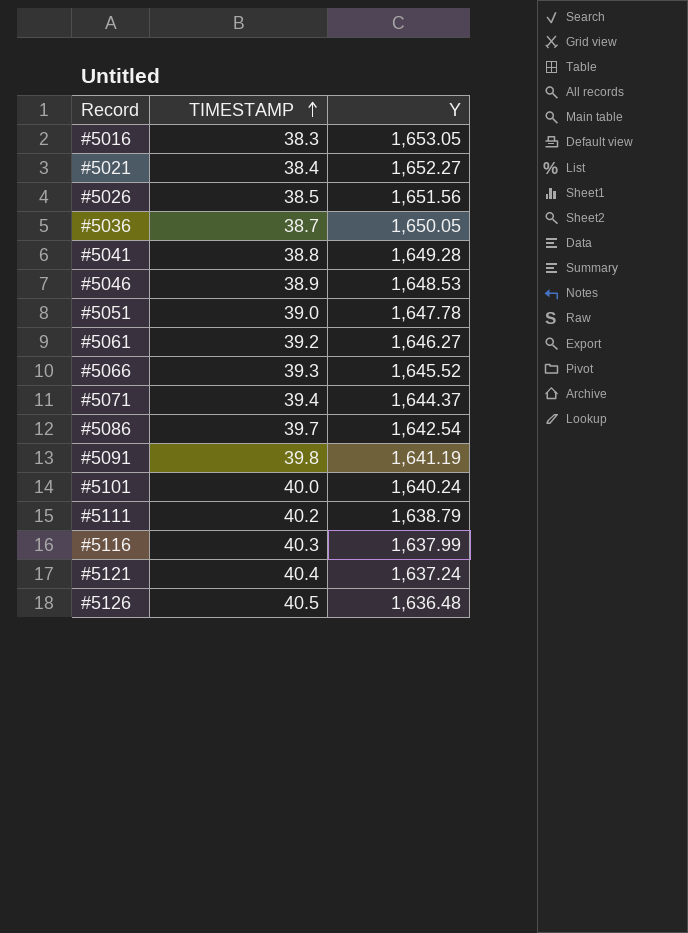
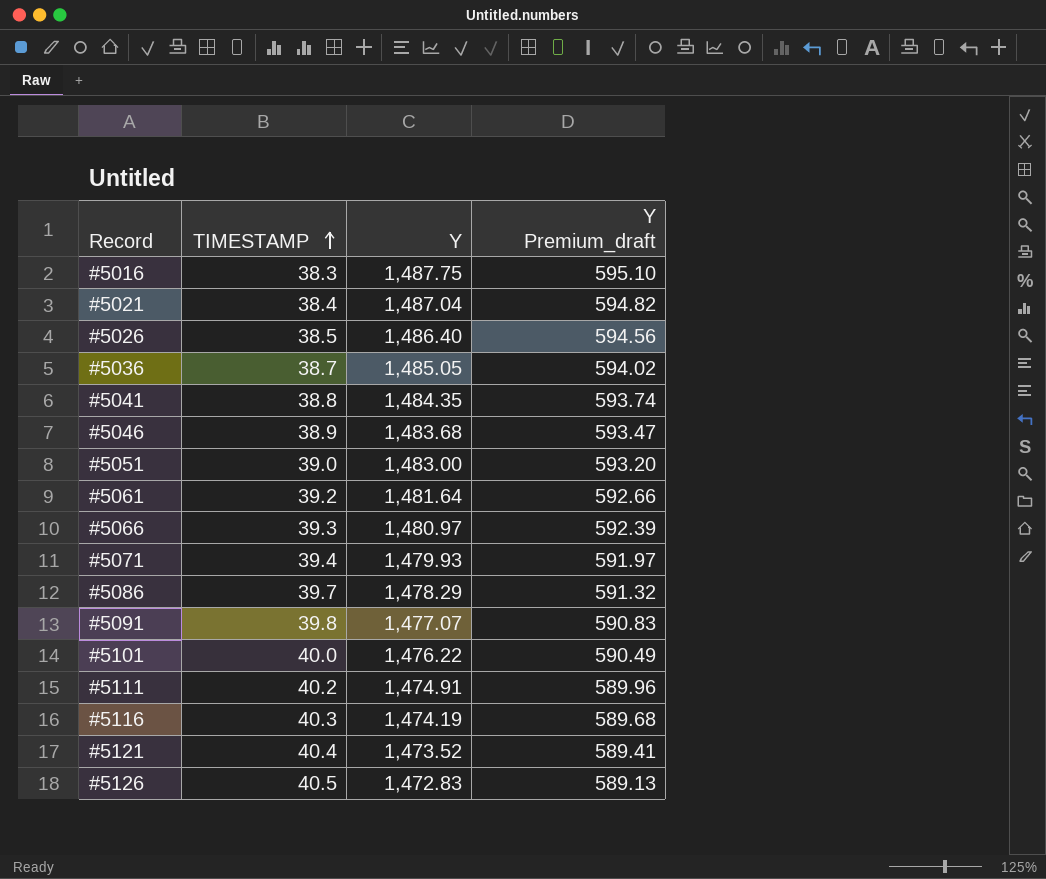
column Y Premium_draft | formula: none -> [Y] * 0.4
#5016 | Y: 1,653.05 -> 1,487.75
#5021 | Y: 1,652.27 -> 1,487.04
#5026 | Y: 1,651.56 -> 1,486.40
#5036 | Y: 1,650.05 -> 1,485.05
#5041 | Y: 1,649.28 -> 1,484.35
#5046 | Y: 1,648.53 -> 1,483.68
#5051 | Y: 1,647.78 -> 1,483.00
#5061 | Y: 1,646.27 -> 1,481.64
#5066 | Y: 1,645.52 -> 1,480.97
#5071 | Y: 1,644.37 -> 1,479.93
#5086 | Y: 1,642.54 -> 1,478.29
#5091 | Y: 1,641.19 -> 1,477.07
#5101 | Y: 1,640.24 -> 1,476.22
#5111 | Y: 1,638.79 -> 1,474.91
#5116 | Y: 1,637.99 -> 1,474.19
#5121 | Y: 1,637.24 -> 1,473.52
#5126 | Y: 1,636.48 -> 1,472.83

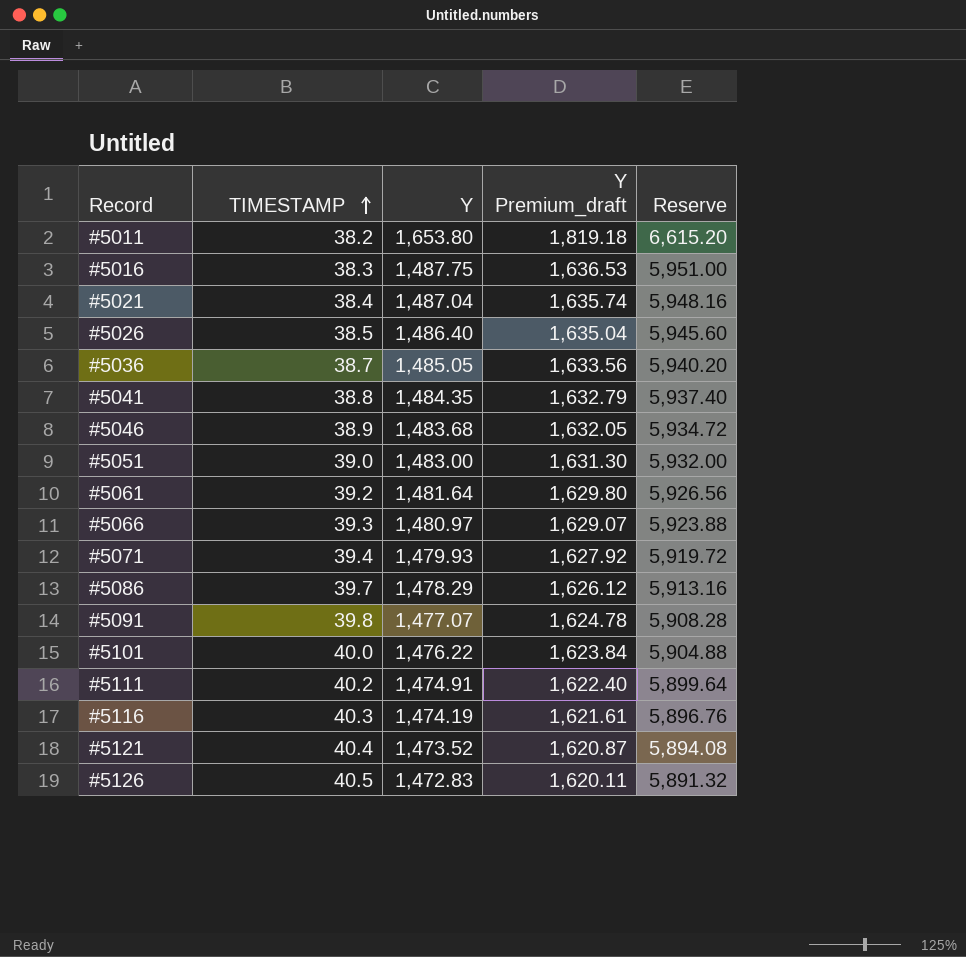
column Y Premium_draft | formula: [Y] * 0.4 -> [Y] * 1.1
column Reserve | formula: none -> [Y] * 4
row #5011: none -> 38.2 | 1,653.80 | 1,819.18 | 6,615.20

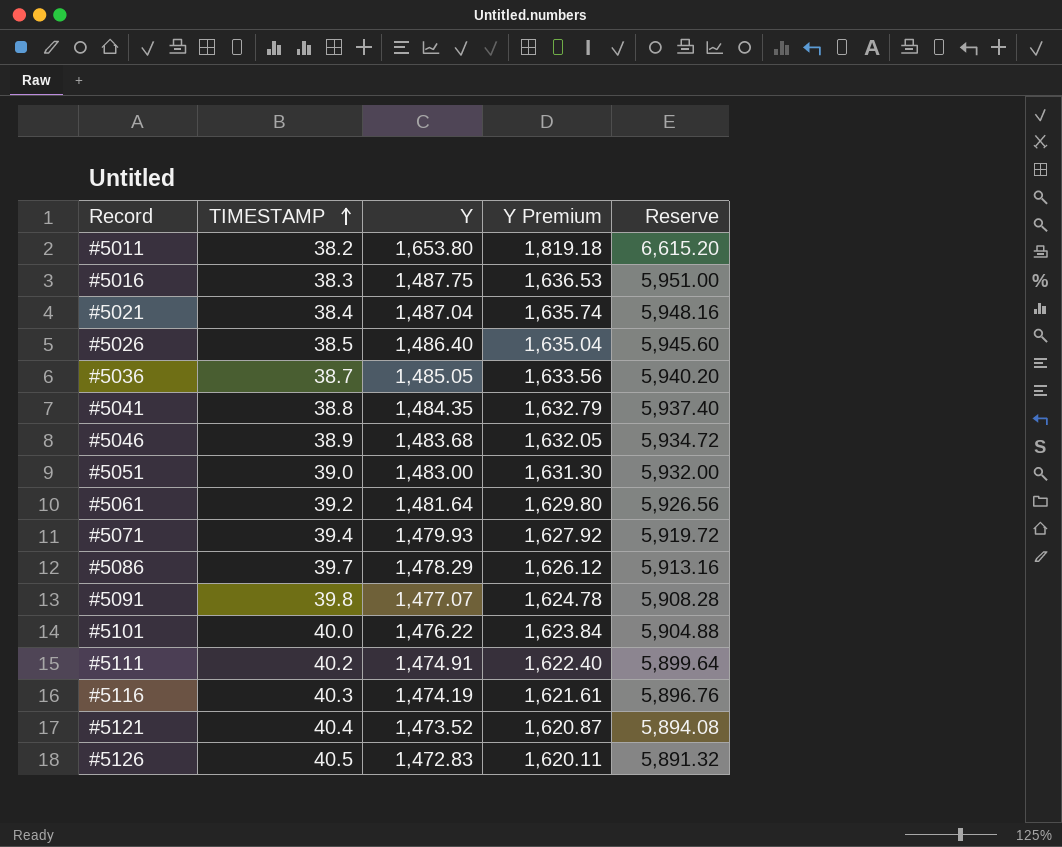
column name: Y Premium_draft -> Y Premium
row #5066: 39.3 | 1,480.97 | 1,629.07 | 5,923.88 -> none

